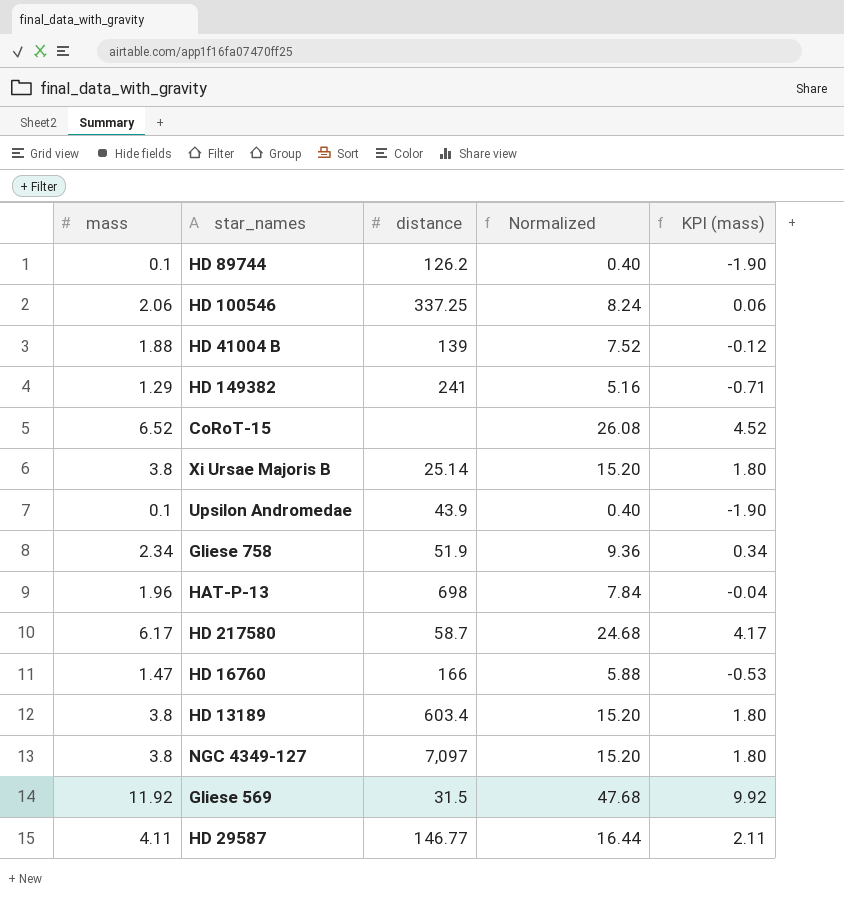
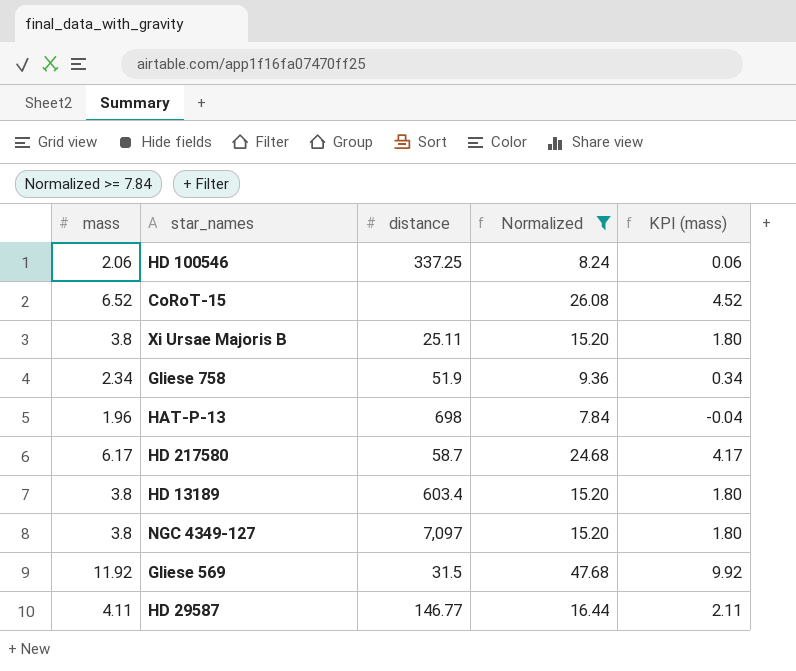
filter: none -> Normalized >= 7.84
Xi Ursae Majoris B | distance: 25.14 -> 25.11

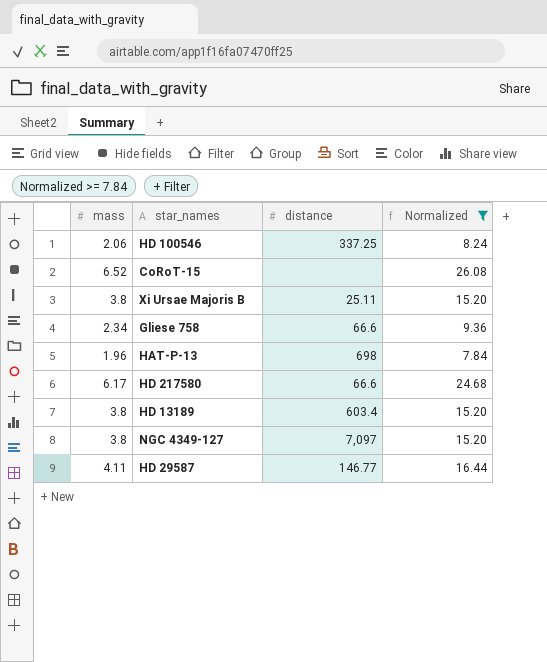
column KPI (mass) | formula: [mass] - 2 -> none
row Gliese 569: 11.92 | 31.5 | 47.68 | 9.92 -> none
Gliese 758 | distance: 51.9 -> 66.6
HD 217580 | distance: 58.7 -> 66.6

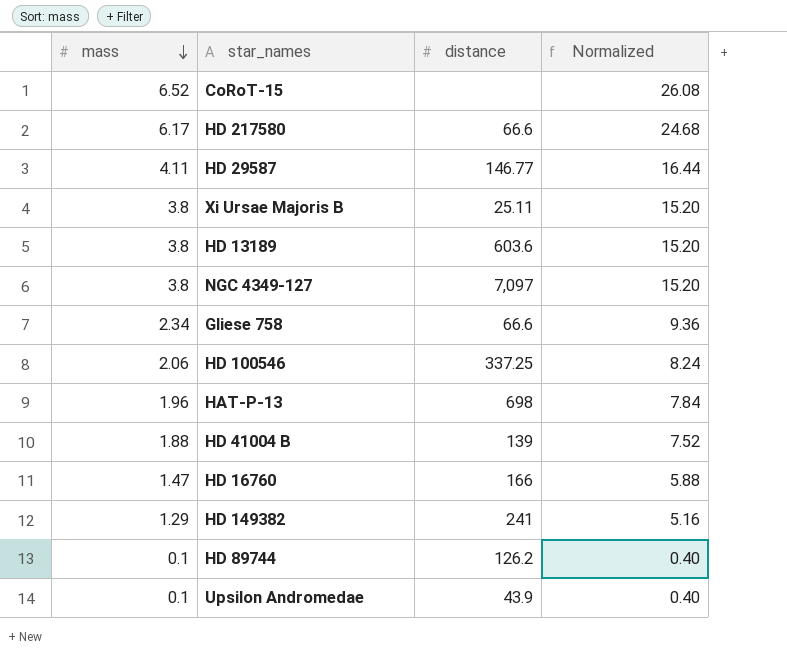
filter: Normalized >= 7.84 -> none
row order: none -> mass descending
HD 13189 | distance: 603.4 -> 603.6

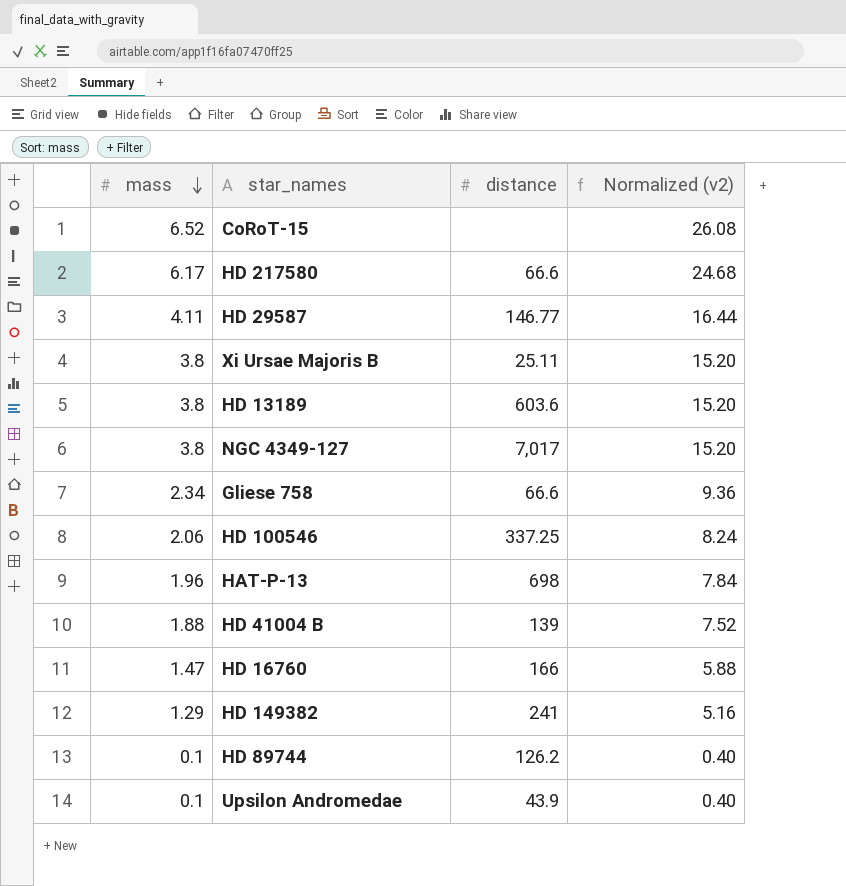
column name: Normalized -> Normalized (v2)
NGC 4349-127 | distance: 7,097 -> 7,017

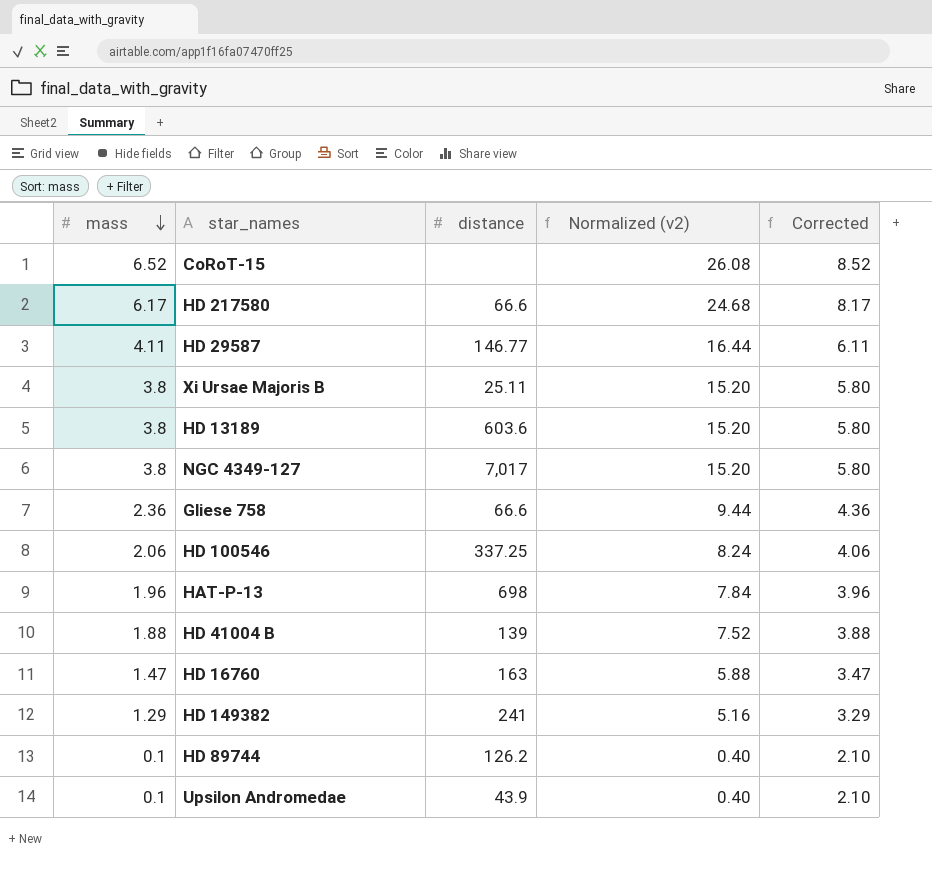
column Corrected | formula: none -> [mass] + 2
Gliese 758 | mass: 2.34 -> 2.36
Gliese 758 | Normalized (v2): 9.36 -> 9.44
HD 16760 | distance: 166 -> 163

